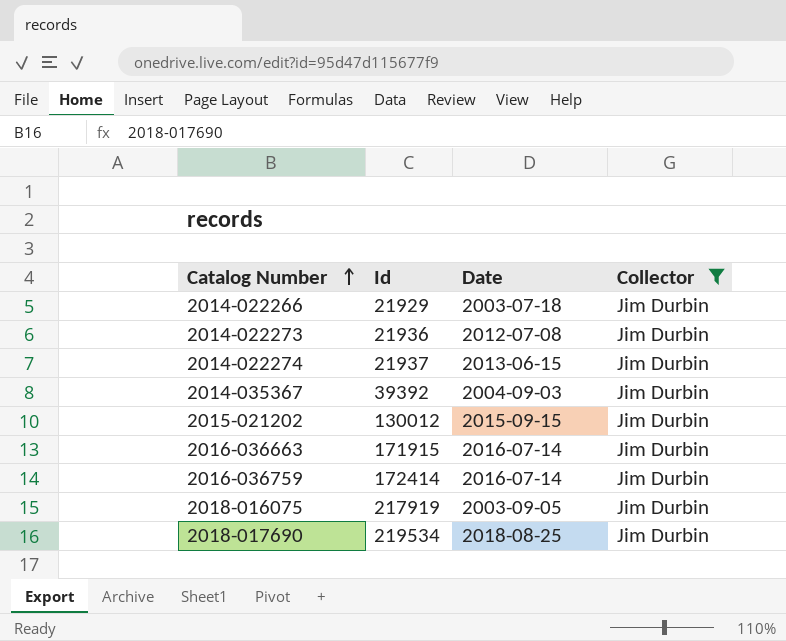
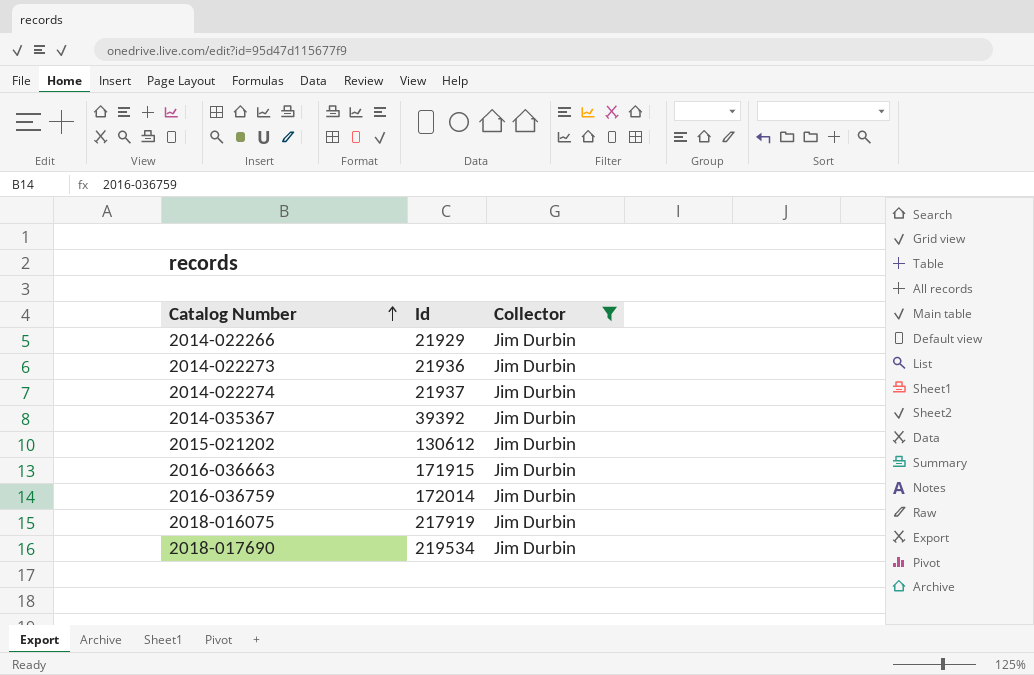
column Date | position: 3 -> none
2015-021202 | Id: 130012 -> 130612
2016-036759 | Id: 172414 -> 172014

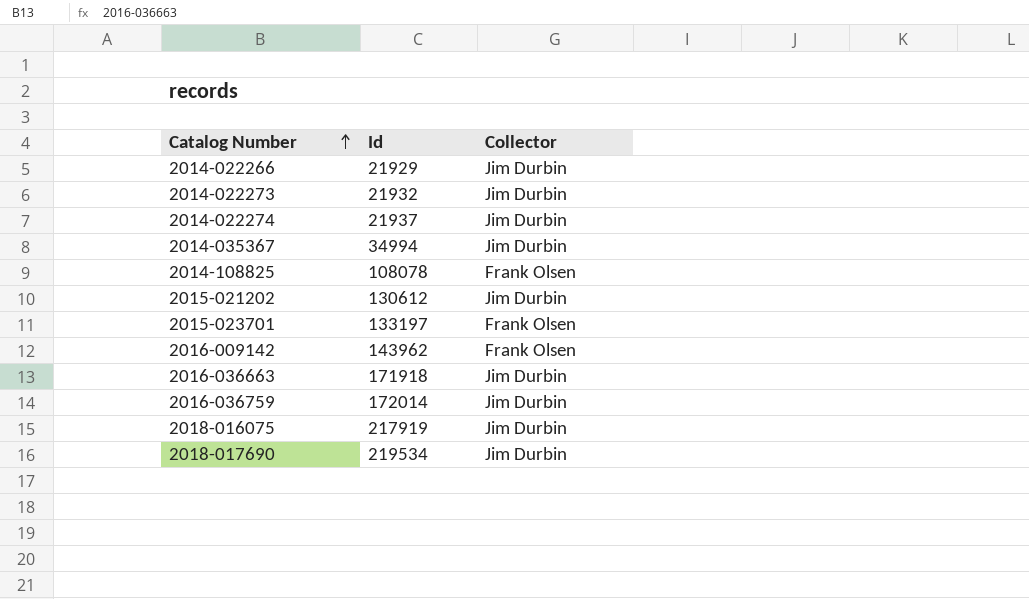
filter: Collector = Jim Durbin -> none
2014-022273 | Id: 21936 -> 21932
2014-035367 | Id: 39392 -> 34994
2016-036663 | Id: 171915 -> 171918

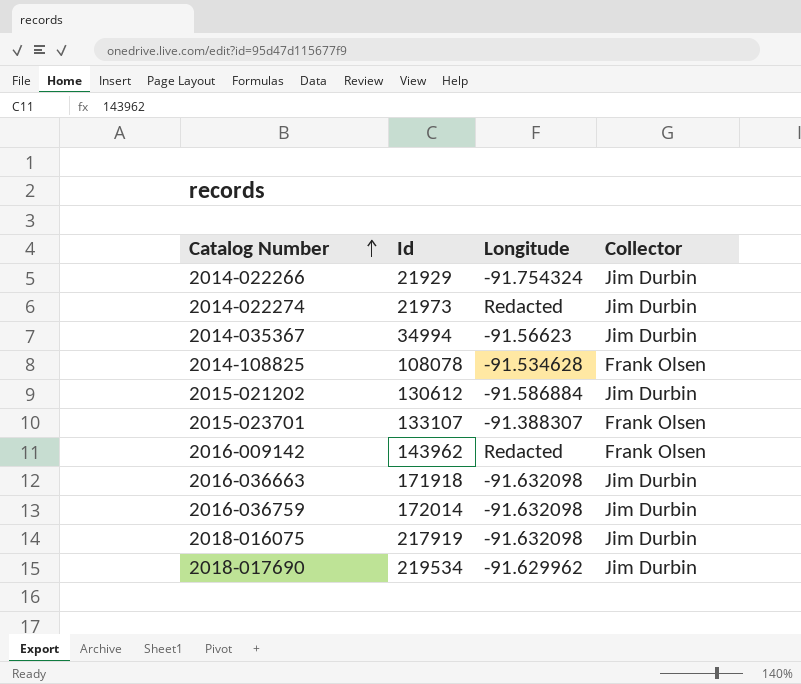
column Longitude | position: none -> 3
row 2014-022273: 21932 | Jim Durbin -> none
2014-022274 | Id: 21937 -> 21973
2015-023701 | Id: 133197 -> 133107

